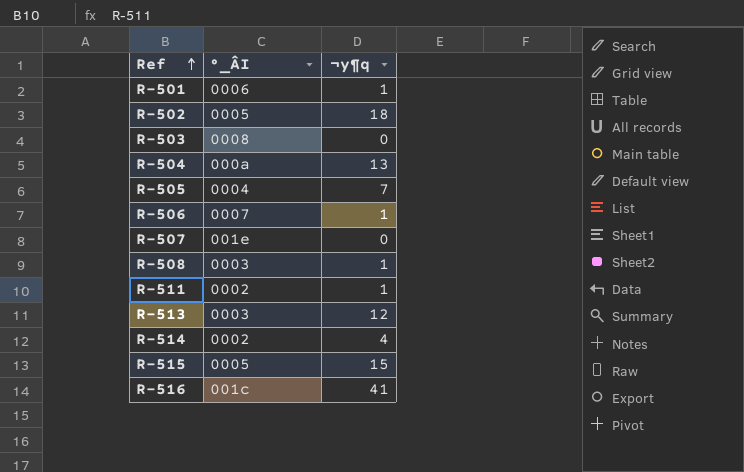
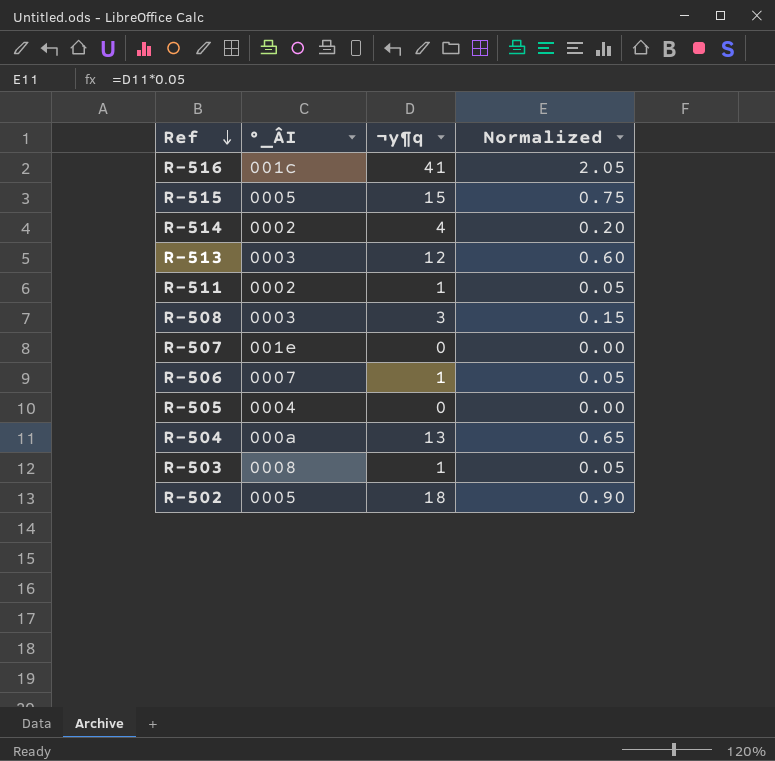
row order: Ref ascending -> Ref descending
column Normalized | formula: none -> [¬y¶q] * 0.05
row R-501: 0006 | 1 -> none
R-508 | ¬y¶q: 1 -> 3
R-505 | ¬y¶q: 7 -> 0
R-503 | ¬y¶q: 0 -> 1

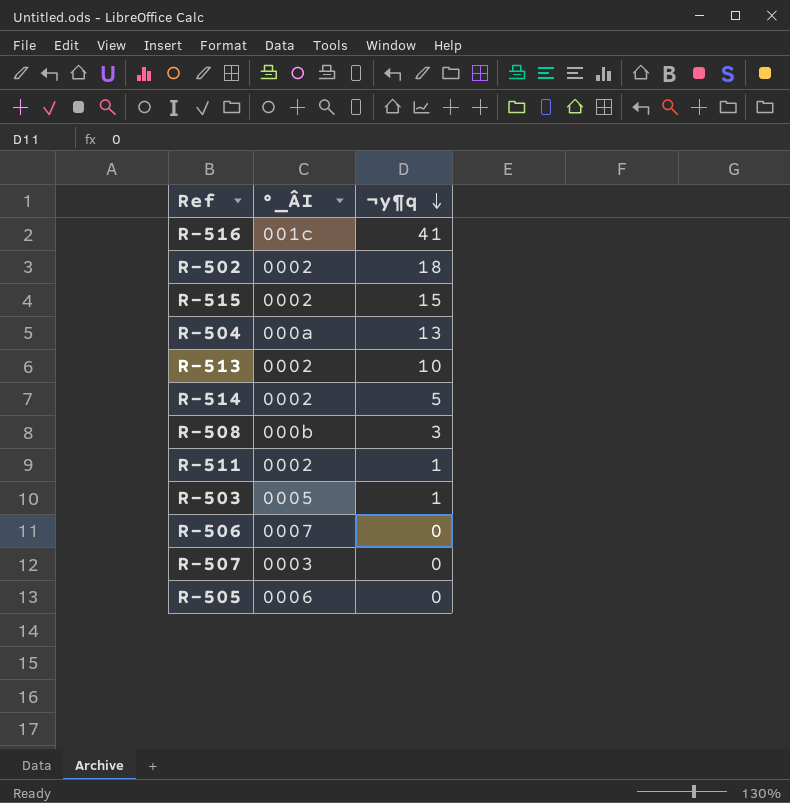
row order: Ref descending -> ¬y¶q descending
column Normalized | formula: [¬y¶q] * 0.05 -> none
R-502 | °_ÂI: 0005 -> 0002
R-515 | °_ÂI: 0005 -> 0002
R-513 | °_ÂI: 0003 -> 0002
R-513 | ¬y¶q: 12 -> 10
R-514 | ¬y¶q: 4 -> 5
R-508 | °_ÂI: 0003 -> 000b
R-503 | °_ÂI: 0008 -> 0005
R-506 | ¬y¶q: 1 -> 0
R-507 | °_ÂI: 001e -> 0003
R-505 | °_ÂI: 0004 -> 0006

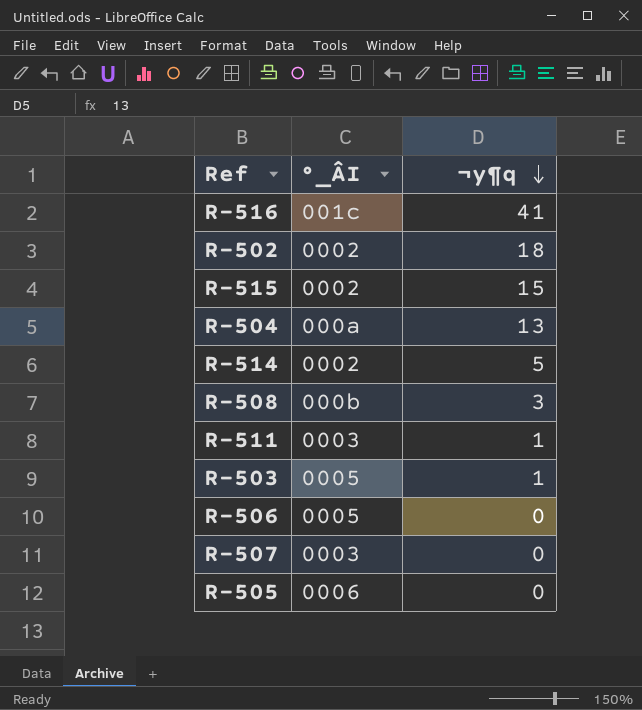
row R-513: 0002 | 10 -> none
R-511 | °_ÂI: 0002 -> 0003
R-506 | °_ÂI: 0007 -> 0005

